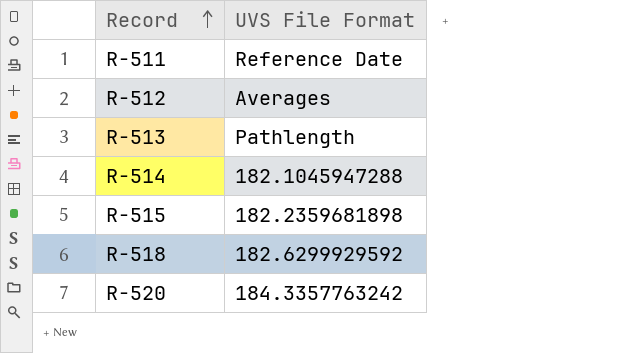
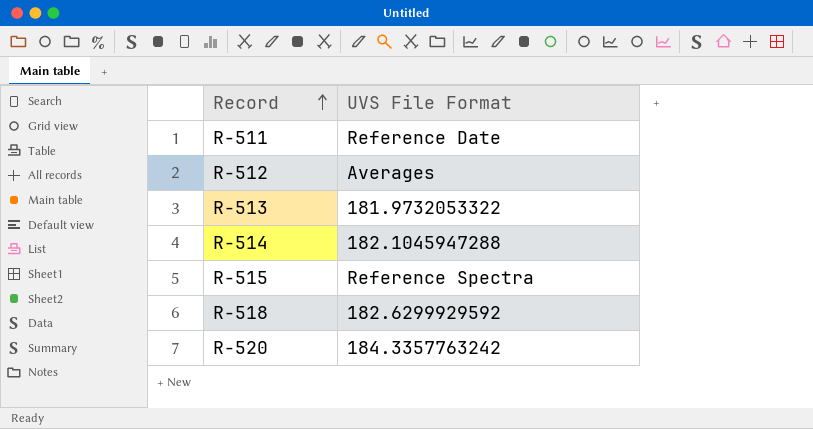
R-513 | UVS File Format: Pathlength -> 181.9732053322
R-515 | UVS File Format: 182.2359681898 -> Reference Spectra

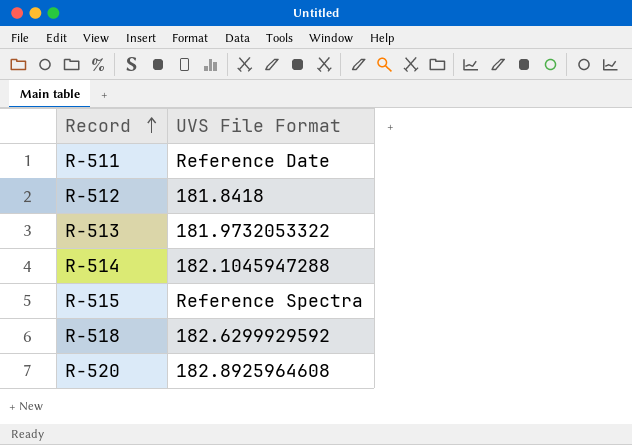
R-512 | UVS File Format: Averages -> 181.8418
R-520 | UVS File Format: 184.3357763242 -> 182.8925964608

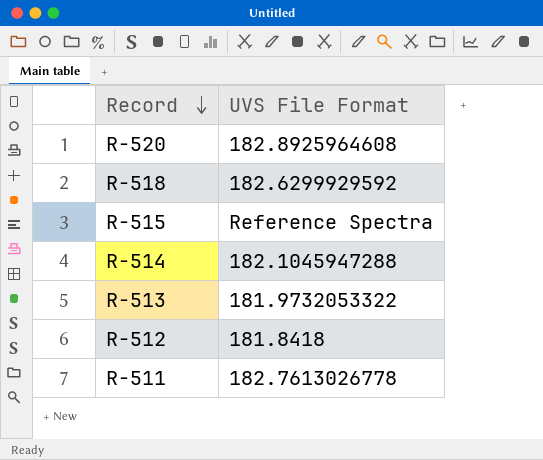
row order: Record ascending -> Record descending
R-511 | UVS File Format: Reference Date -> 182.7613026778

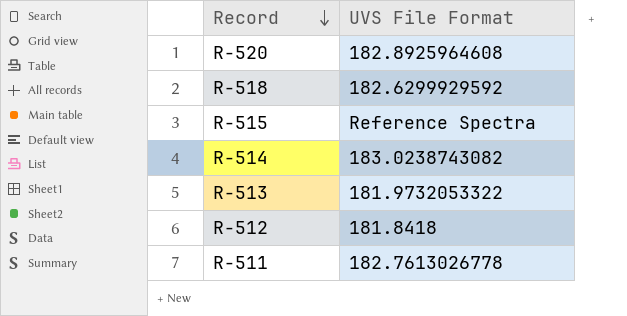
R-514 | UVS File Format: 182.1045947288 -> 183.0238743082

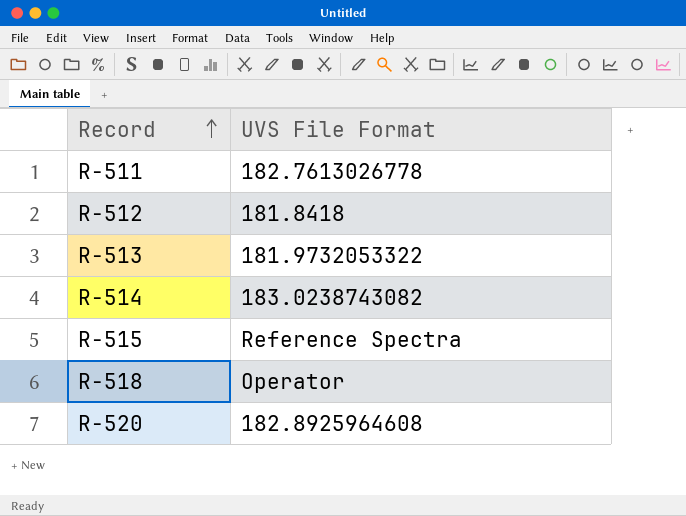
row order: Record descending -> Record ascending
R-518 | UVS File Format: 182.6299929592 -> Operator

